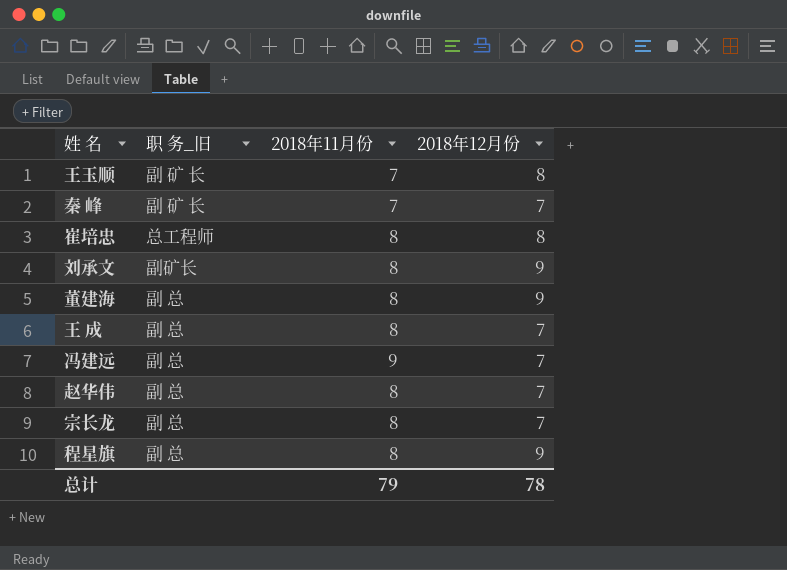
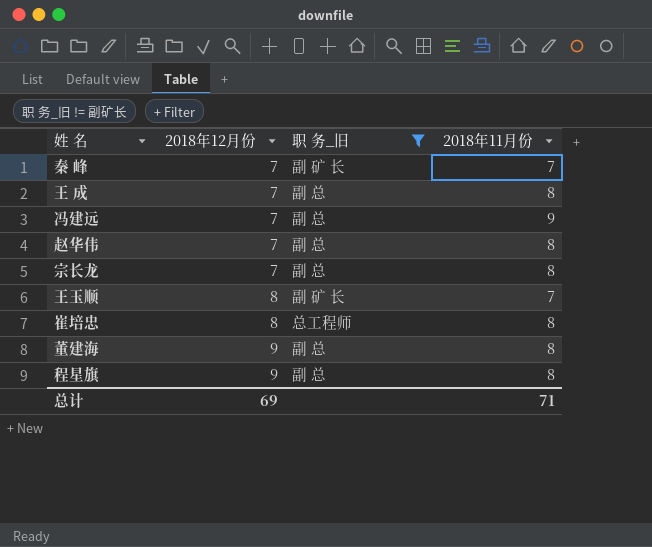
filter: none -> 职 务_旧 != 副矿长
row order: none -> 2018年12月份 ascending
column 2018年12月份 | position: 4 -> 2
总计 | 2018年12月份: 78 -> 69
总计 | 2018年11月份: 79 -> 71

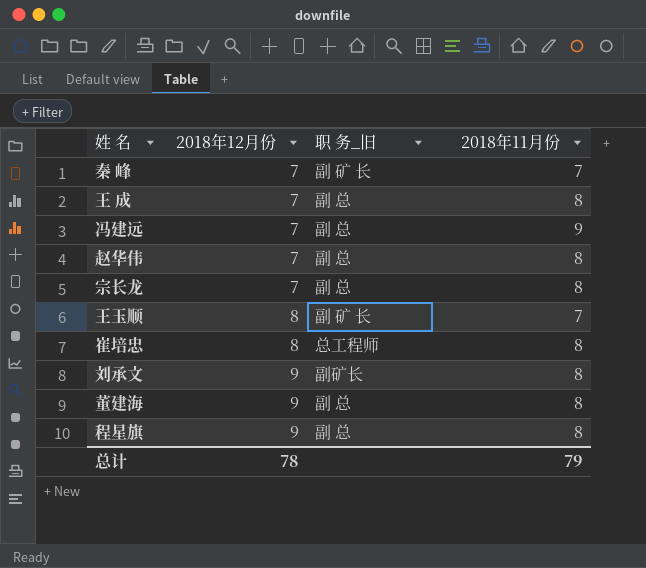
filter: 职 务_旧 != 副矿长 -> none
总计 | 2018年12月份: 69 -> 78
总计 | 2018年11月份: 71 -> 79

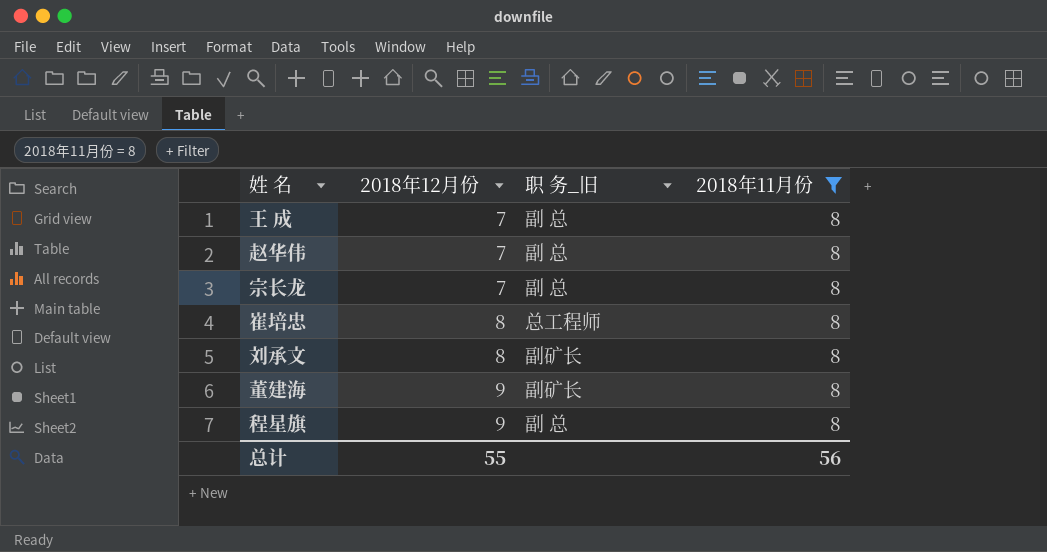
filter: none -> 2018年11月份 = 8
刘承文 | 2018年12月份: 9 -> 8
董建海 | 职 务_旧: 副 总 -> 副矿长
总计 | 2018年12月份: 78 -> 55
总计 | 2018年11月份: 79 -> 56

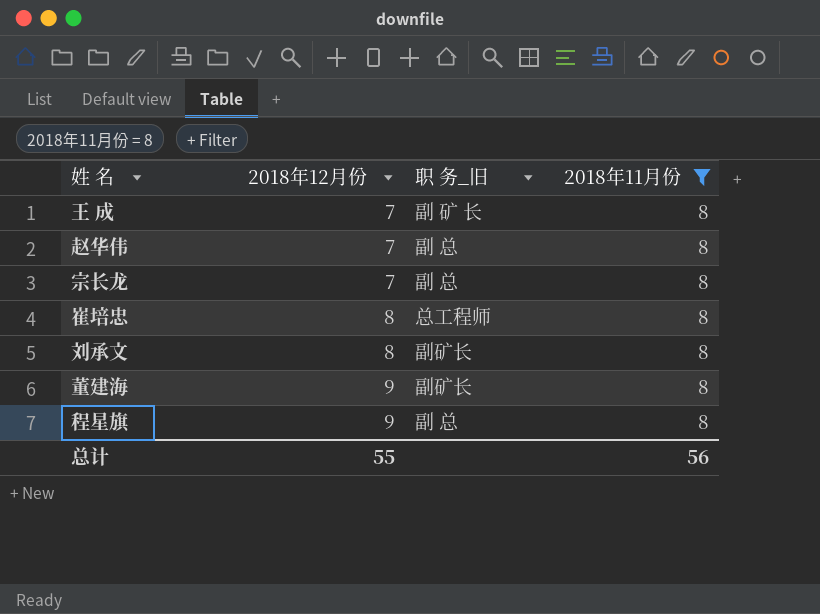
王 成 | 职 务_旧: 副 总 -> 副 矿 长

